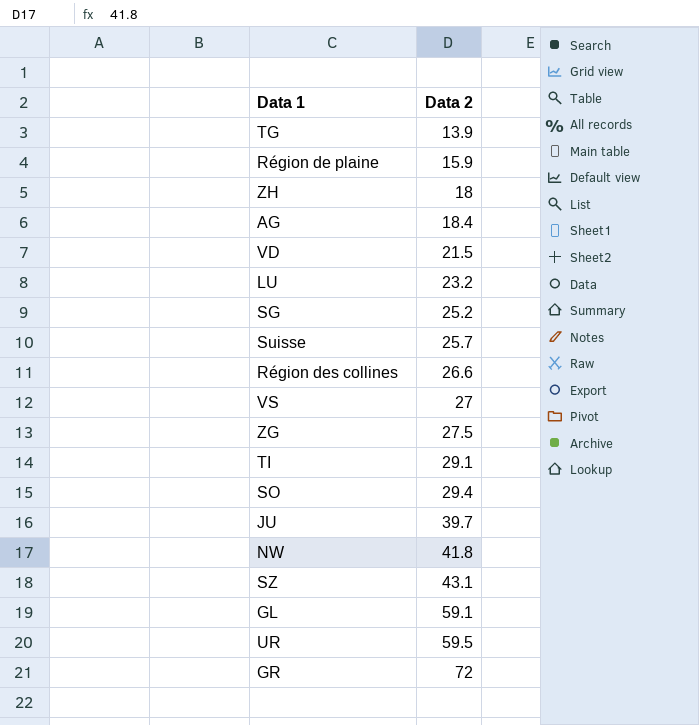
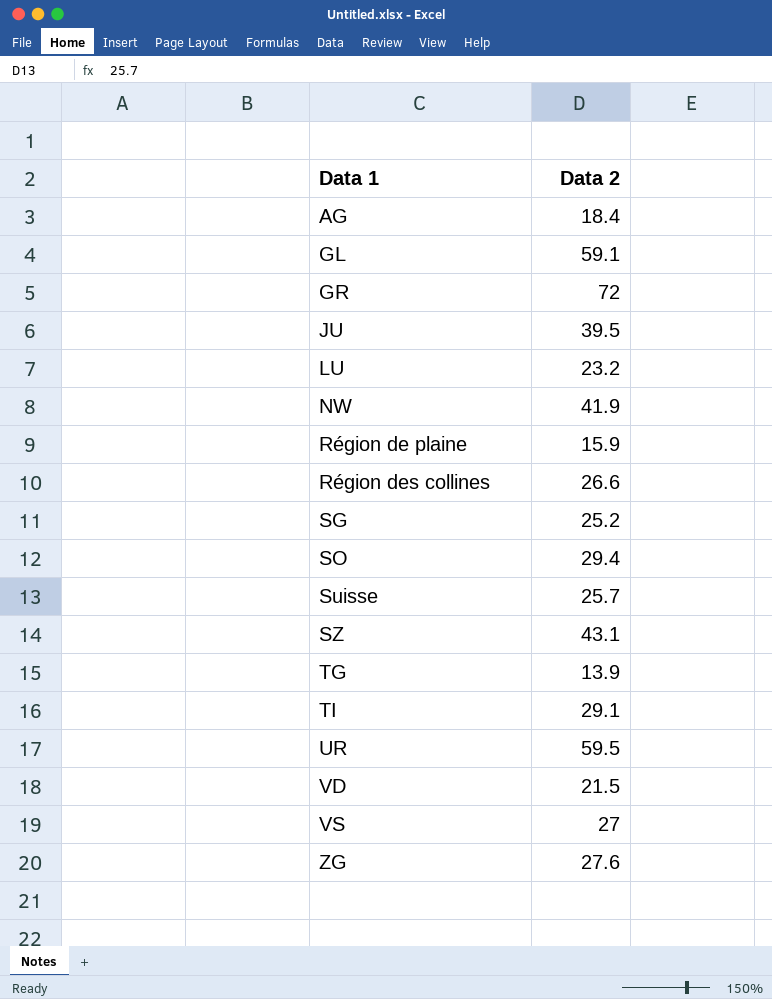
row order: Data 2 ascending -> Data 1 ascending
row ZH: 18 -> none
JU | Data 2: 39.7 -> 39.5
NW | Data 2: 41.8 -> 41.9
ZG | Data 2: 27.5 -> 27.6

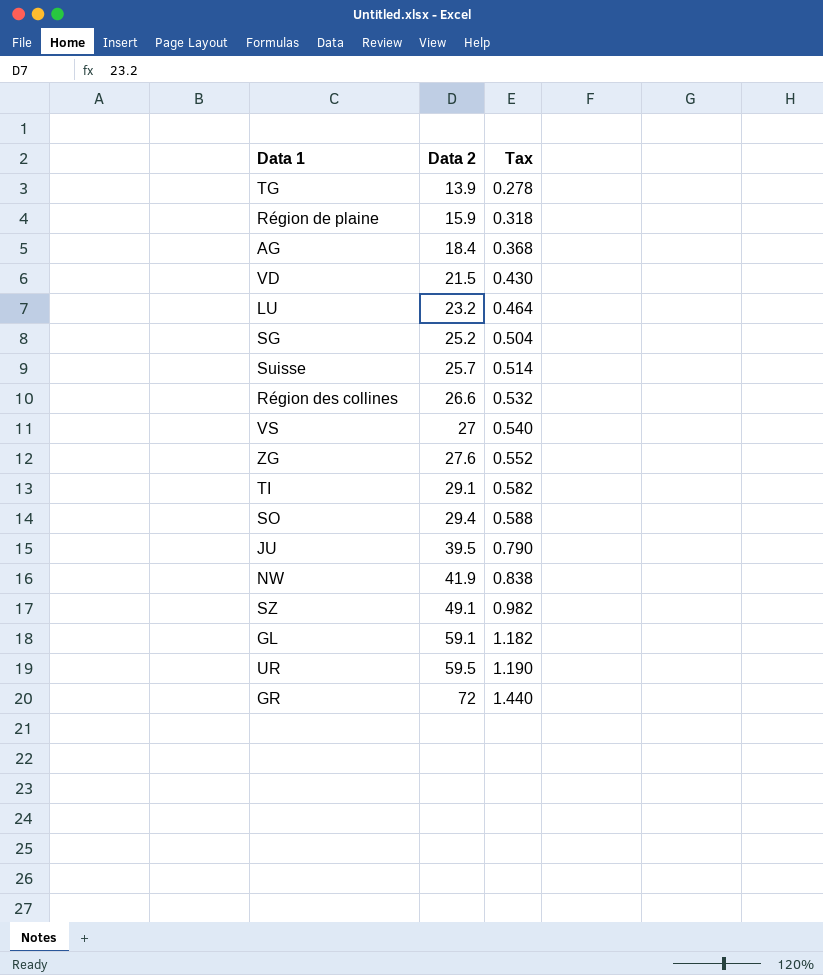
row order: Data 1 ascending -> Data 2 ascending
column Tax | formula: none -> [Data 2] * 0.02
SZ | Data 2: 43.1 -> 49.1

